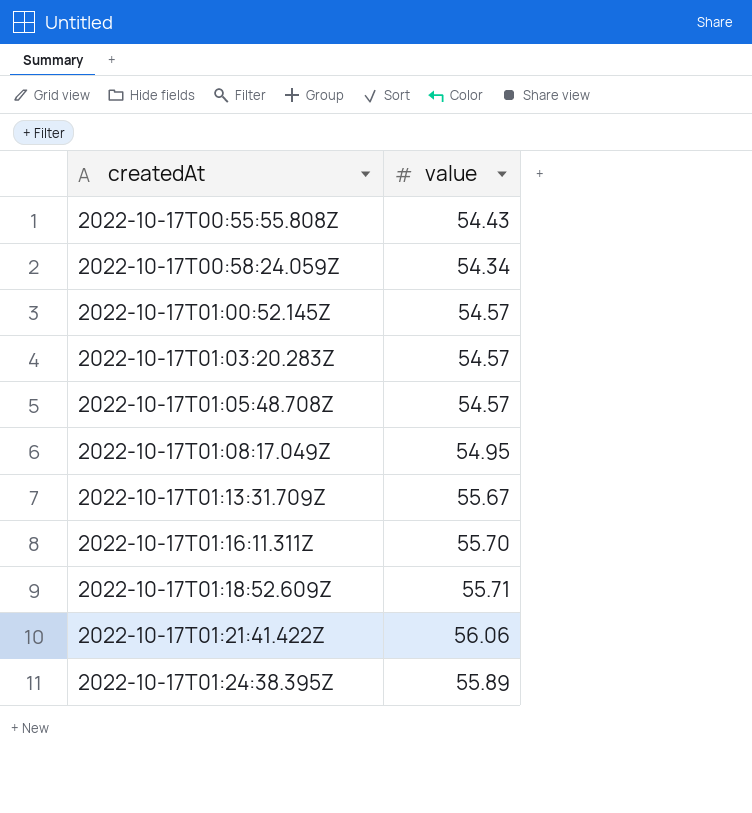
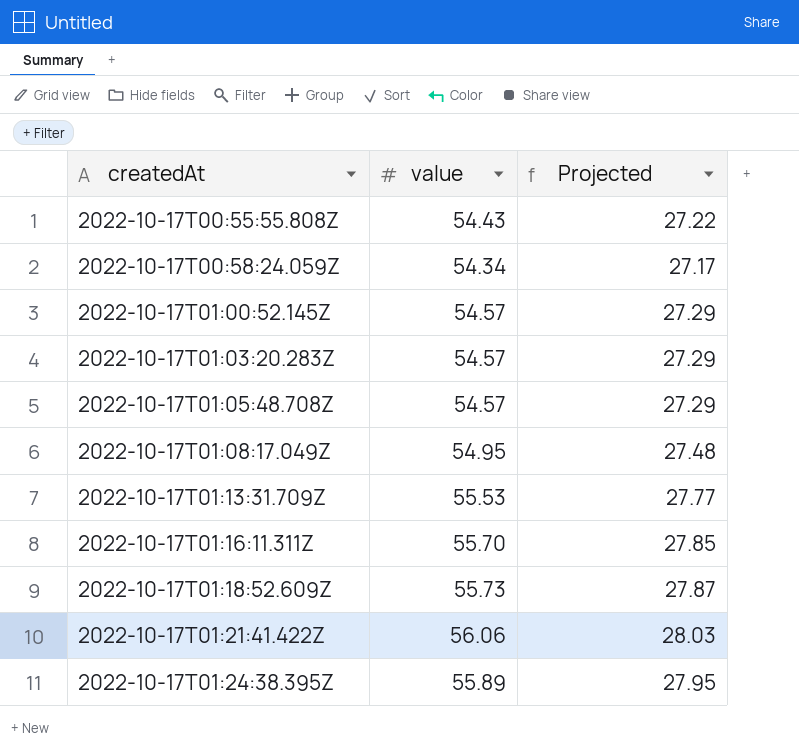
column Projected | formula: none -> [value] * 0.5
2022-10-17T01:13:31.709Z | value: 55.67 -> 55.53
2022-10-17T01:18:52.609Z | value: 55.71 -> 55.73

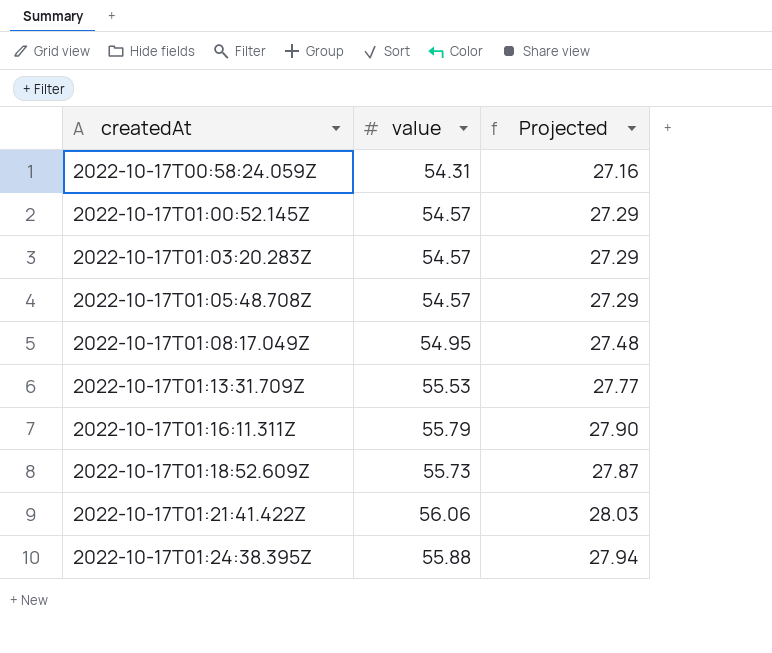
row 2022-10-17T00:55:55.808Z: 54.43 | 27.22 -> none
2022-10-17T00:58:24.059Z | value: 54.34 -> 54.31
2022-10-17T00:58:24.059Z | Projected: 27.17 -> 27.16
2022-10-17T01:16:11.311Z | value: 55.70 -> 55.79
2022-10-17T01:16:11.311Z | Projected: 27.85 -> 27.90
2022-10-17T01:24:38.395Z | value: 55.89 -> 55.88
2022-10-17T01:24:38.395Z | Projected: 27.95 -> 27.94

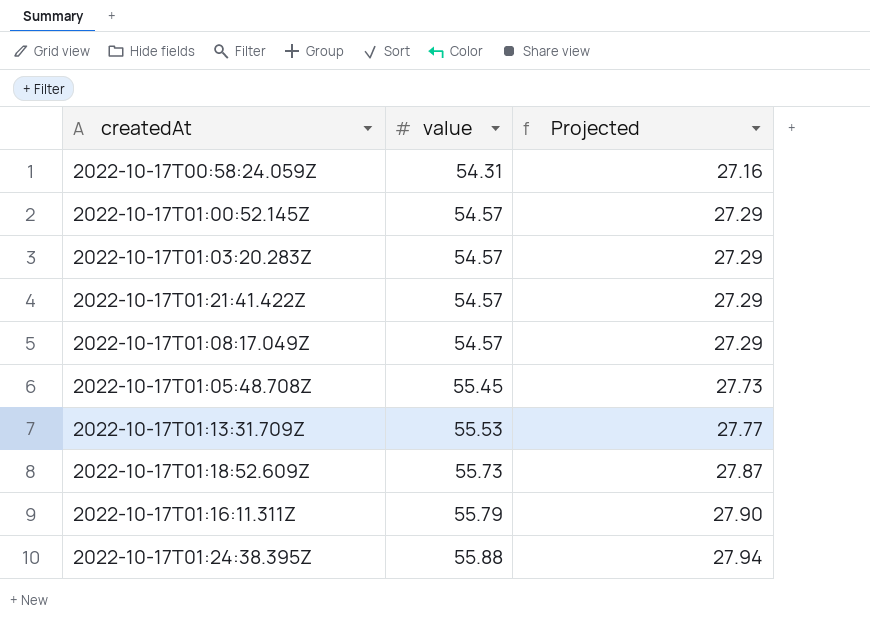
row order: createdAt ascending -> value ascending
2022-10-17T01:21:41.422Z | value: 56.06 -> 54.57
2022-10-17T01:21:41.422Z | Projected: 28.03 -> 27.29
2022-10-17T01:08:17.049Z | value: 54.95 -> 54.57
2022-10-17T01:08:17.049Z | Projected: 27.48 -> 27.29
2022-10-17T01:05:48.708Z | value: 54.57 -> 55.45
2022-10-17T01:05:48.708Z | Projected: 27.29 -> 27.73

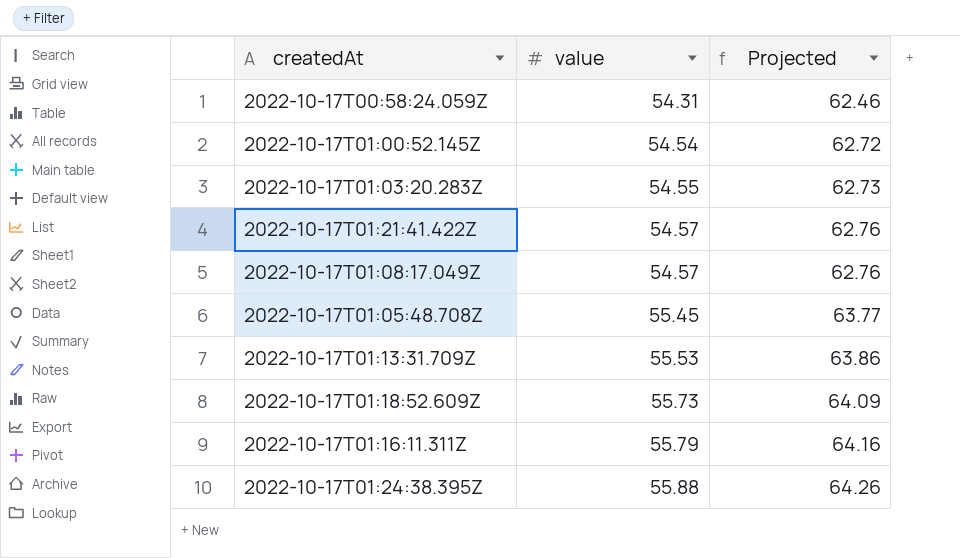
column Projected | formula: [value] * 0.5 -> [value] * 1.15
2022-10-17T01:00:52.145Z | value: 54.57 -> 54.54
2022-10-17T01:03:20.283Z | value: 54.57 -> 54.55

